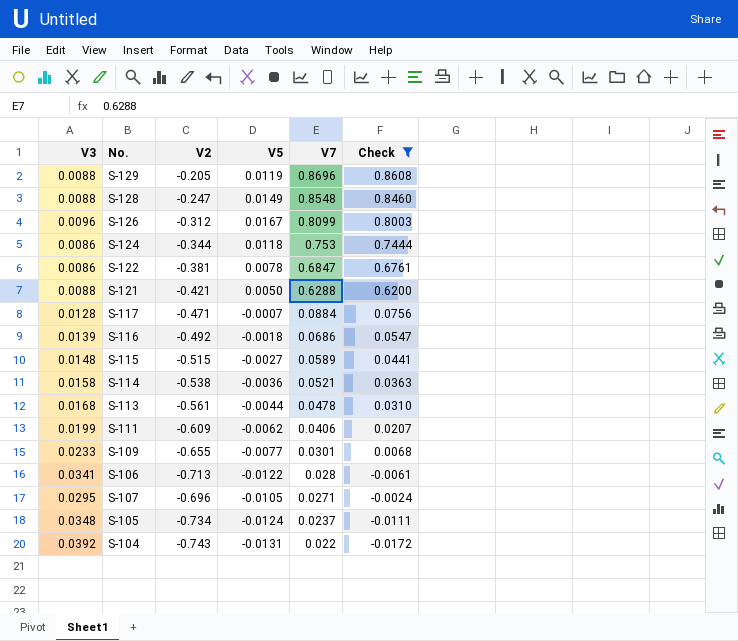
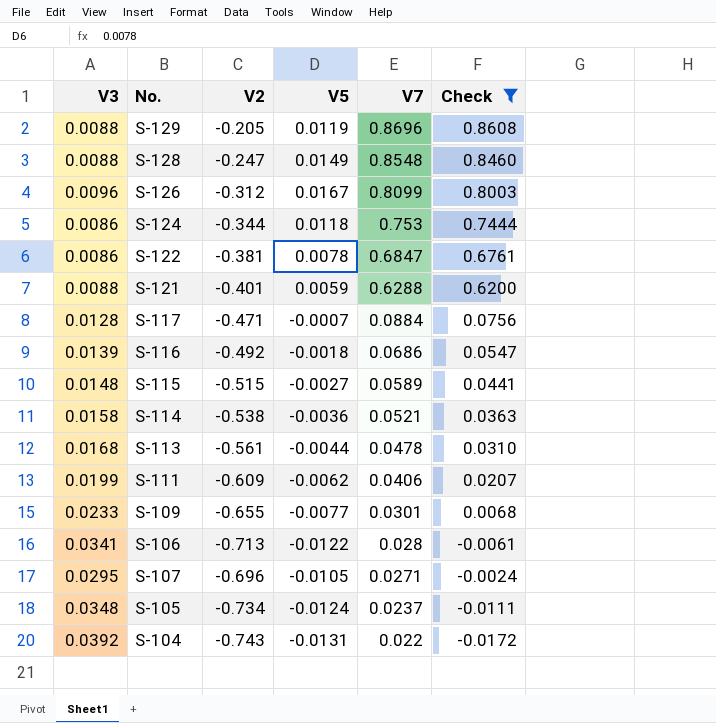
S-121 | V2: -0.421 -> -0.401
S-121 | V5: 0.0050 -> 0.0059

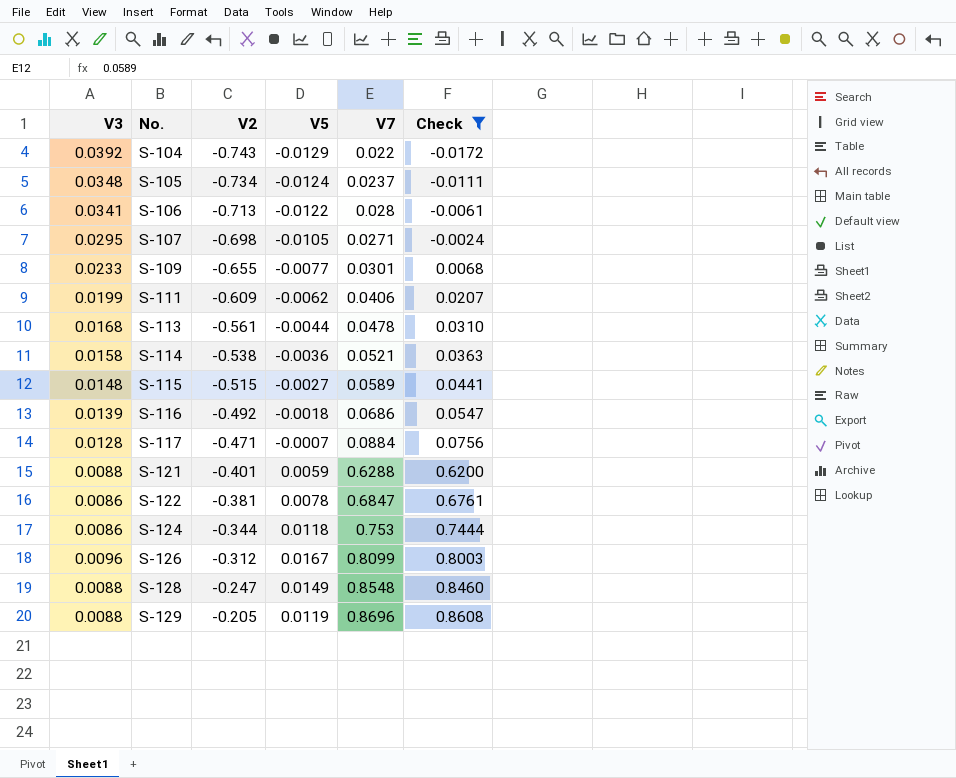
row order: V7 descending -> No. ascending
S-104 | V5: -0.0131 -> -0.0129
S-107 | V2: -0.696 -> -0.698

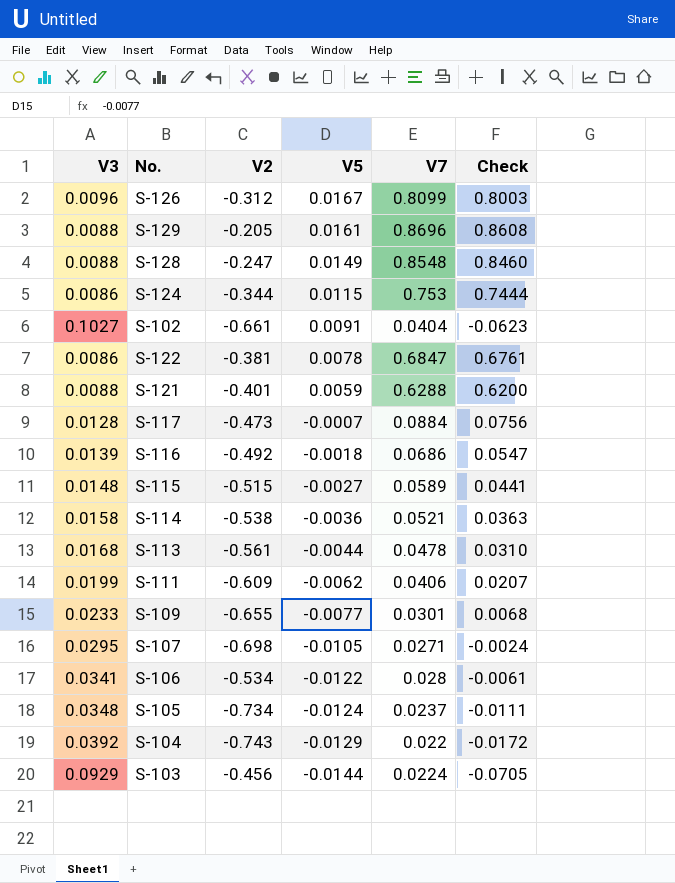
filter: Check >= -0.0172 -> none
row order: No. ascending -> V5 descending
S-129 | V5: 0.0119 -> 0.0161
S-124 | V5: 0.0118 -> 0.0115
S-117 | V2: -0.471 -> -0.473
S-106 | V2: -0.713 -> -0.534

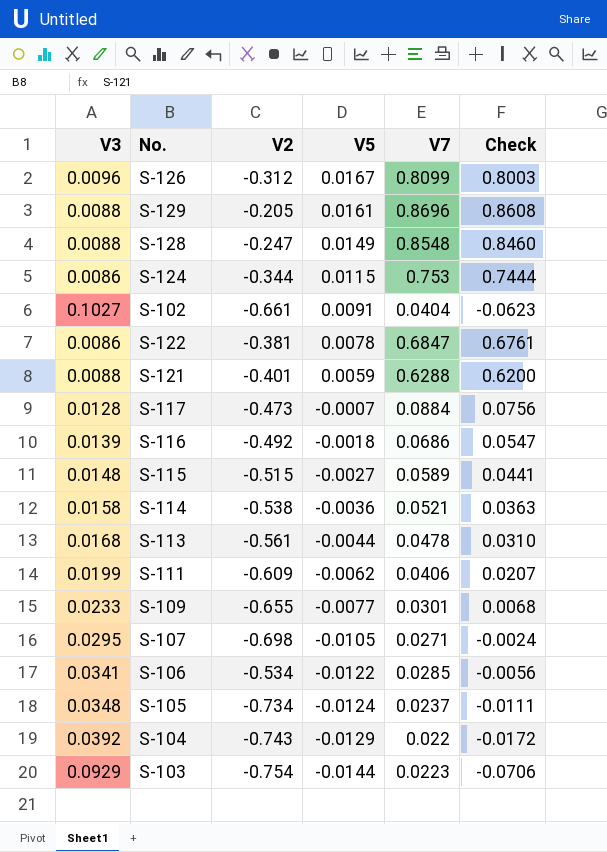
S-106 | V7: 0.028 -> 0.0285
S-106 | Check: -0.0061 -> -0.0056
S-103 | V2: -0.456 -> -0.754
S-103 | V7: 0.0224 -> 0.0223
S-103 | Check: -0.0705 -> -0.0706

